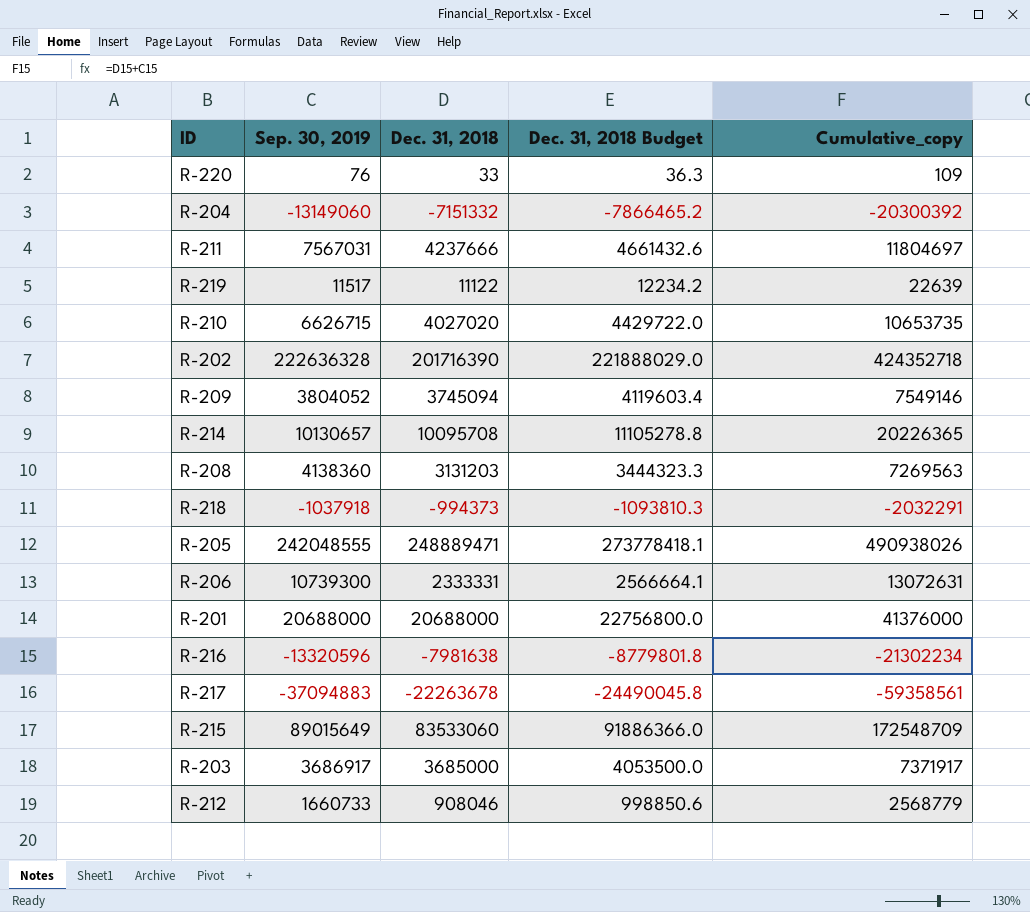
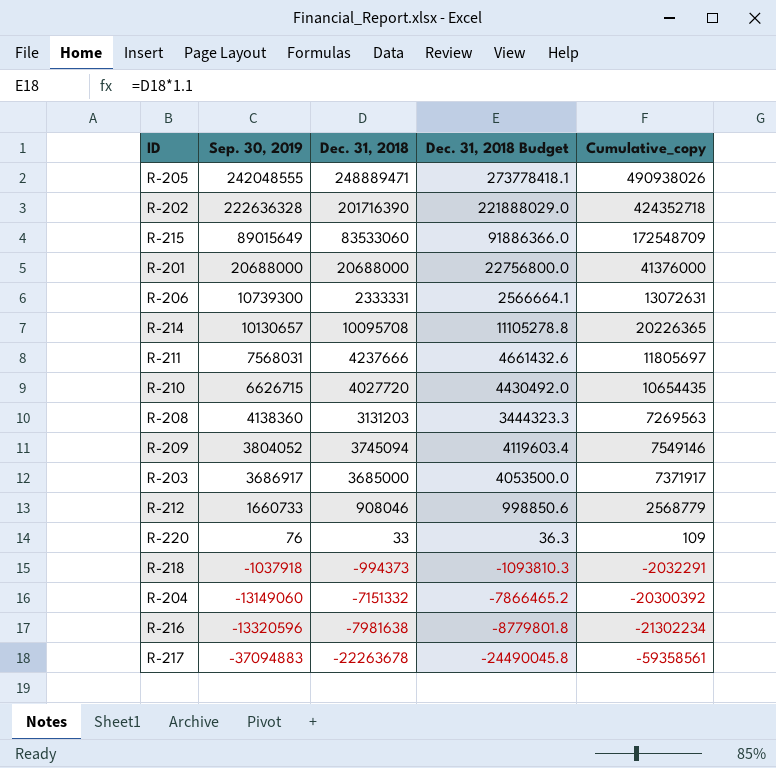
row order: none -> Sep. 30, 2019 descending
row R-219: 11517 | 11122 | 12234.2 | 22639 -> none
R-211 | Sep. 30, 2019: 7567031 -> 7568031
R-211 | Cumulative_copy: 11804697 -> 11805697
R-210 | Dec. 31, 2018: 4027020 -> 4027720
R-210 | Dec. 31, 2018 Budget: 4429722.0 -> 4430492.0
R-210 | Cumulative_copy: 10653735 -> 10654435

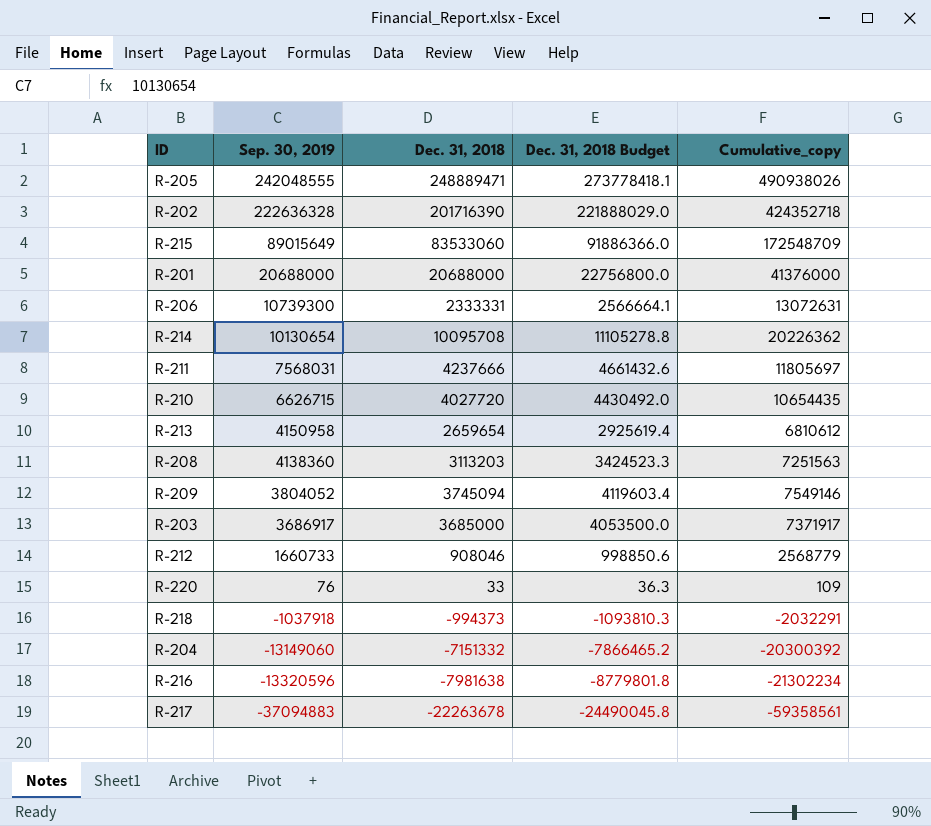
R-214 | Sep. 30, 2019: 10130657 -> 10130654
R-214 | Cumulative_copy: 20226365 -> 20226362
row R-213: none -> 4150958 | 2659654 | 2925619.4 | 6810612
R-208 | Dec. 31, 2018: 3131203 -> 3113203
R-208 | Dec. 31, 2018 Budget: 3444323.3 -> 3424523.3
R-208 | Cumulative_copy: 7269563 -> 7251563

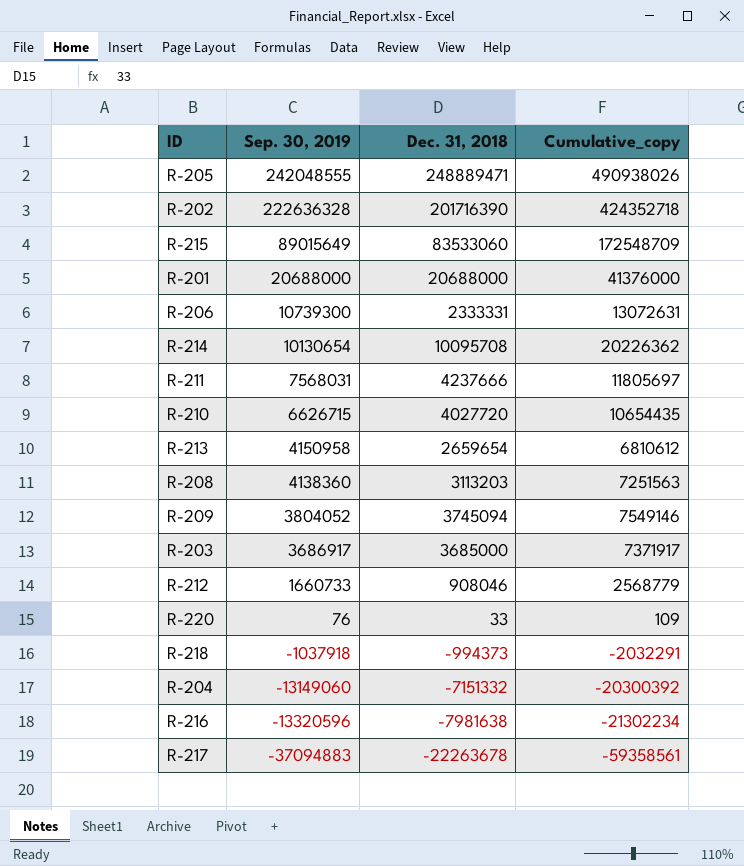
column Dec. 31, 2018 Budget | formula: [Dec. 31, 2018] * 1.1 -> none

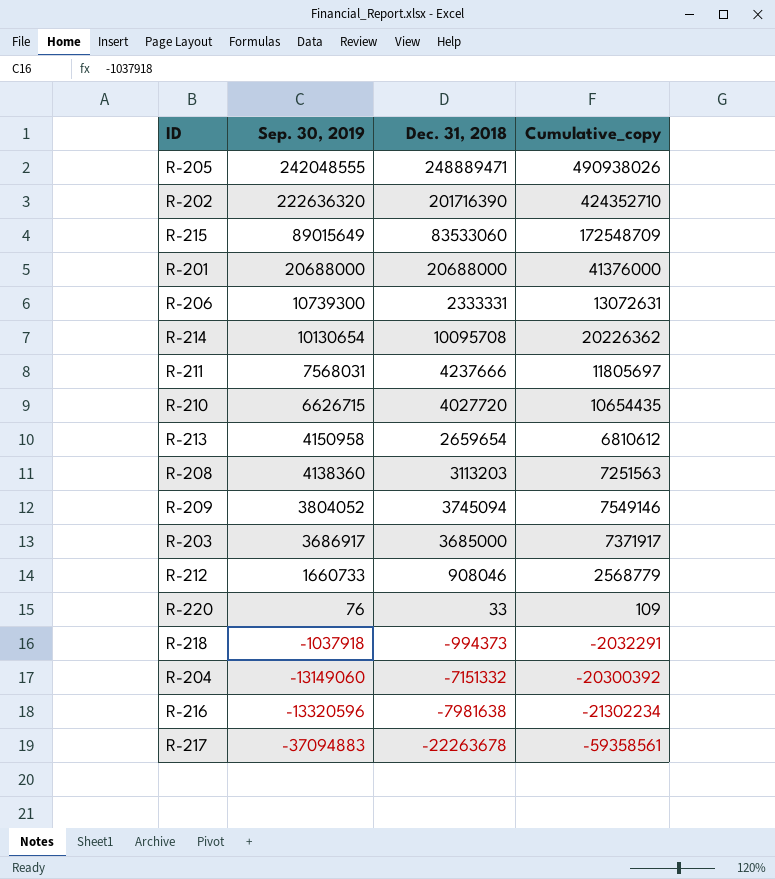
R-202 | Sep. 30, 2019: 222636328 -> 222636320
R-202 | Cumulative_copy: 424352718 -> 424352710

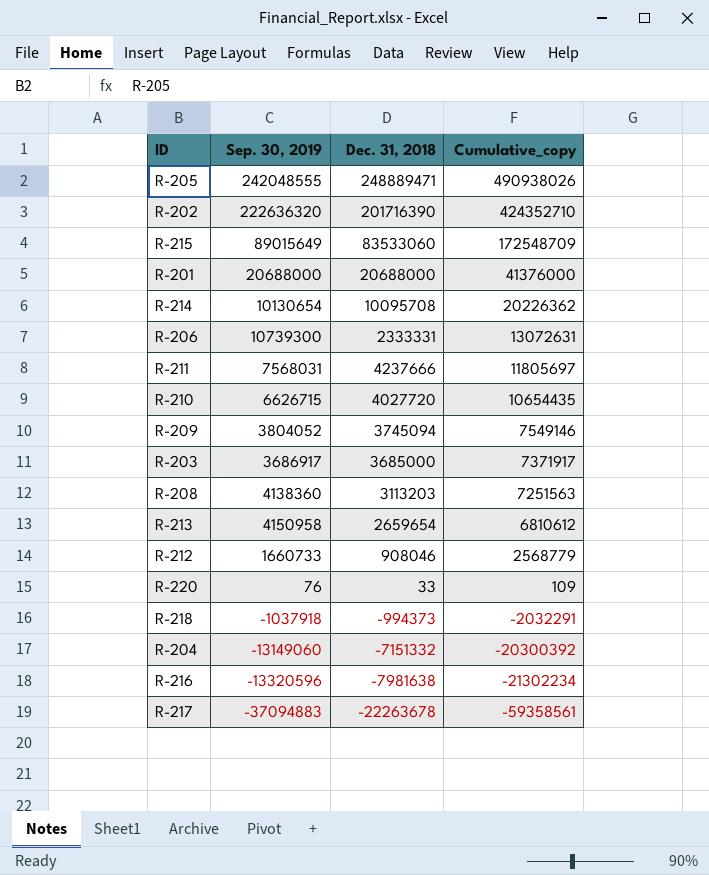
row order: Sep. 30, 2019 descending -> Cumulative_copy descending

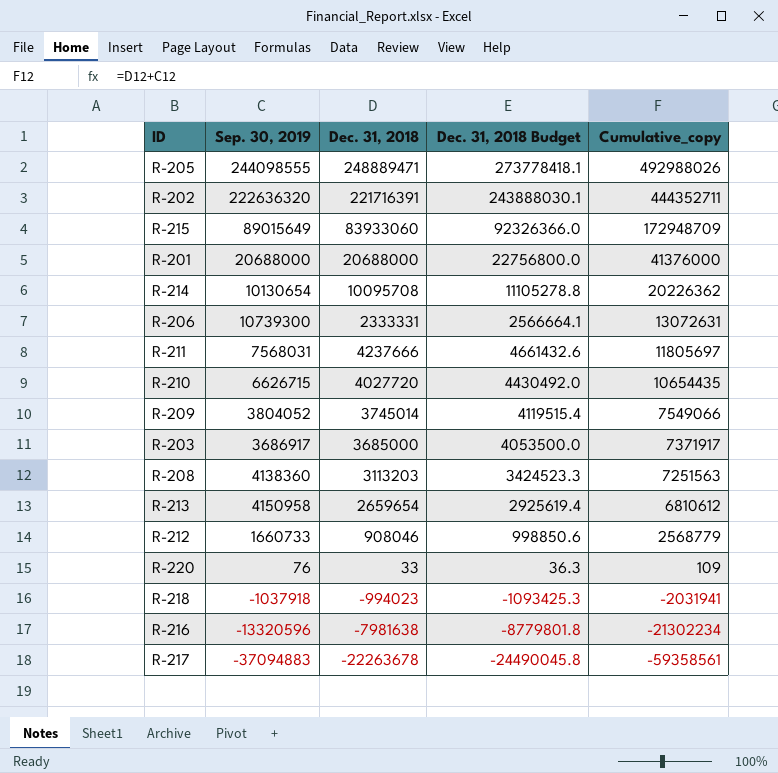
column Dec. 31, 2018 Budget | formula: none -> [Dec. 31, 2018] * 1.1
row R-204: -13149060 | -7151332 | -20300392 -> none
R-205 | Sep. 30, 2019: 242048555 -> 244098555
R-205 | Cumulative_copy: 490938026 -> 492988026
R-202 | Dec. 31, 2018: 201716390 -> 221716391
R-202 | Cumulative_copy: 424352710 -> 444352711
R-215 | Dec. 31, 2018: 83533060 -> 83933060
R-215 | Cumulative_copy: 172548709 -> 172948709
R-209 | Dec. 31, 2018: 3745094 -> 3745014
R-209 | Cumulative_copy: 7549146 -> 7549066
R-218 | Dec. 31, 2018: -994373 -> -994023
R-218 | Cumulative_copy: -2032291 -> -2031941

